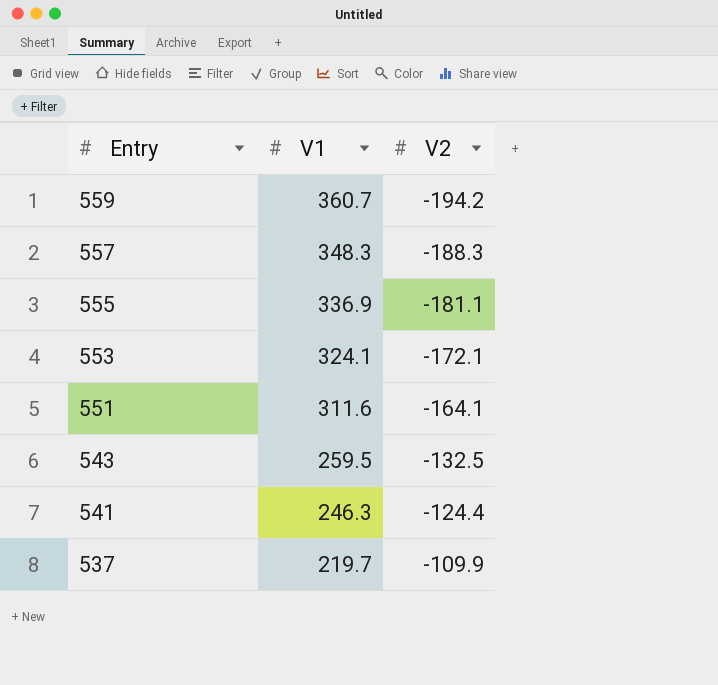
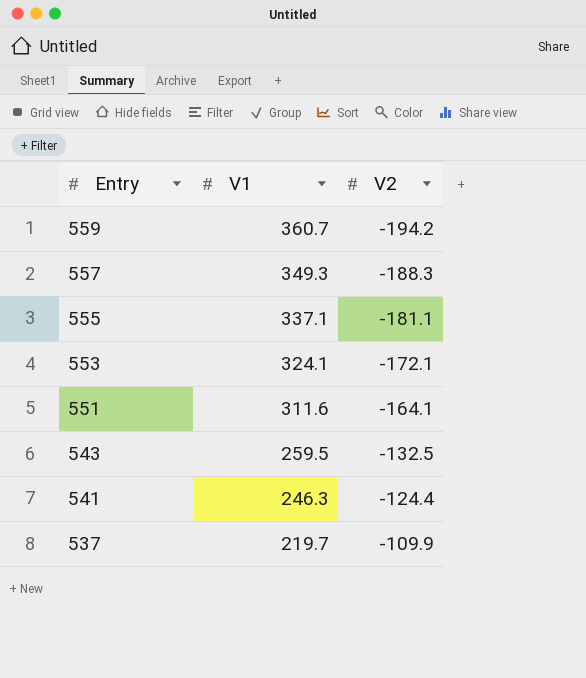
557 | V1: 348.3 -> 349.3
555 | V1: 336.9 -> 337.1

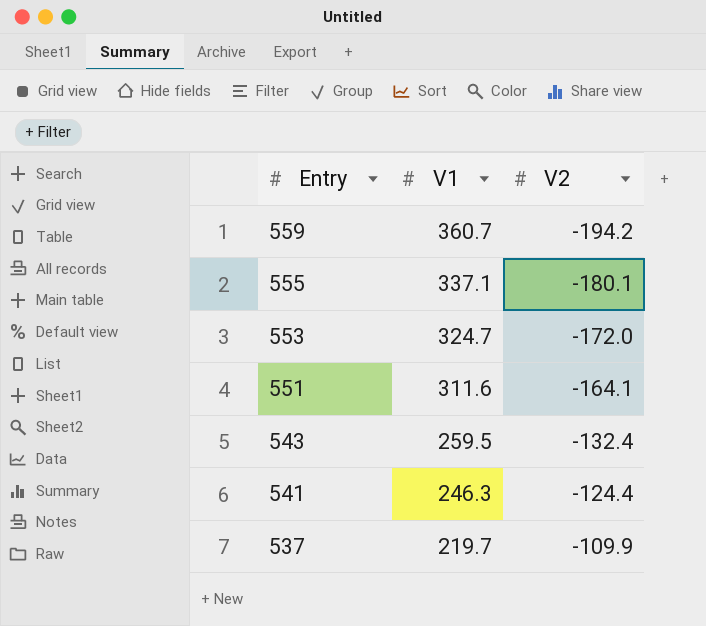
row 557: 349.3 | -188.3 -> none
555 | V2: -181.1 -> -180.1
553 | V1: 324.1 -> 324.7
553 | V2: -172.1 -> -172.0
543 | V2: -132.5 -> -132.4

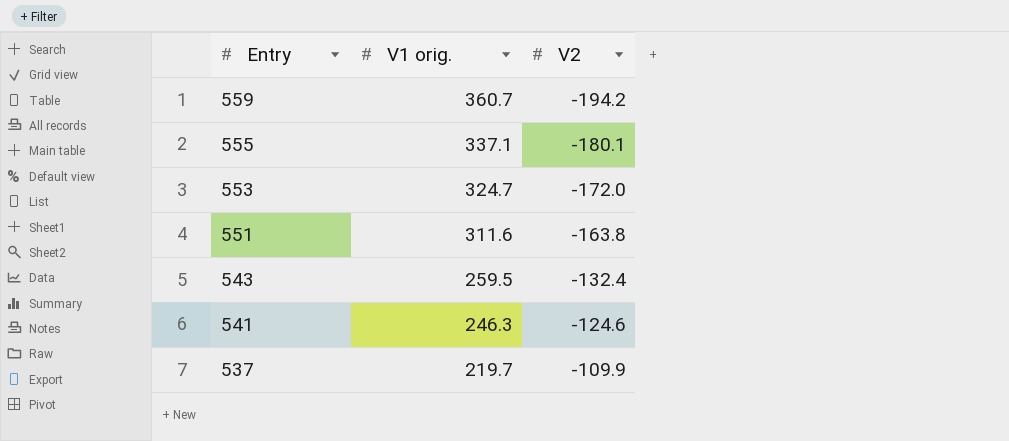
column name: V1 -> V1 orig.
551 | V2: -164.1 -> -163.8
541 | V2: -124.4 -> -124.6

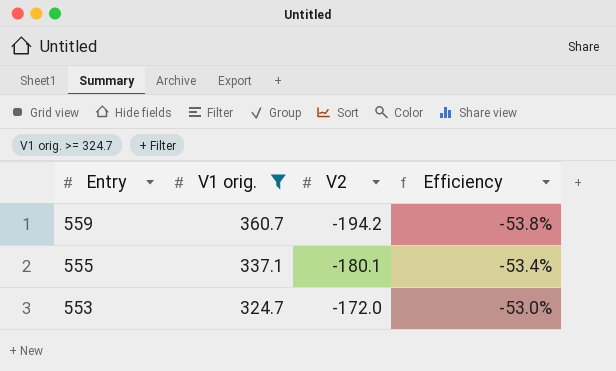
filter: none -> V1 orig. >= 324.7
column Efficiency | formula: none -> [V2] / [V1 orig.]

